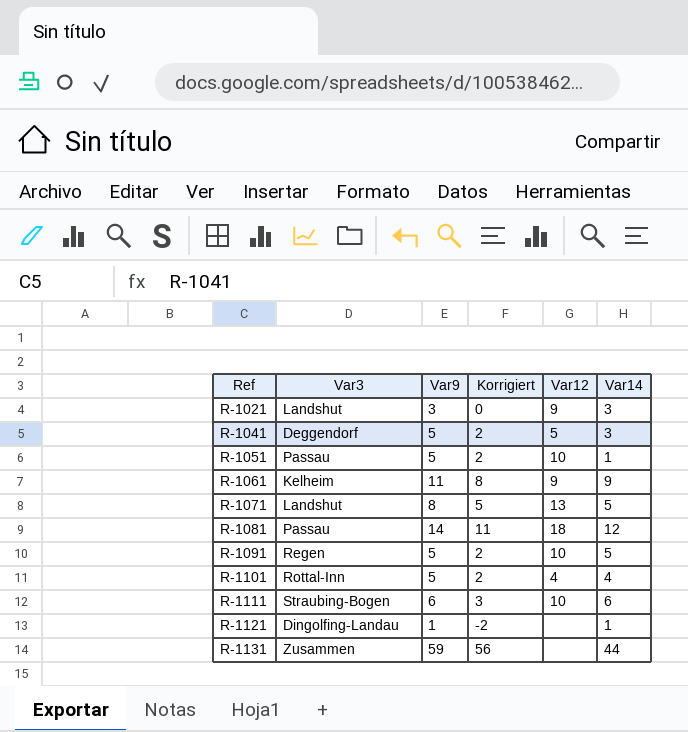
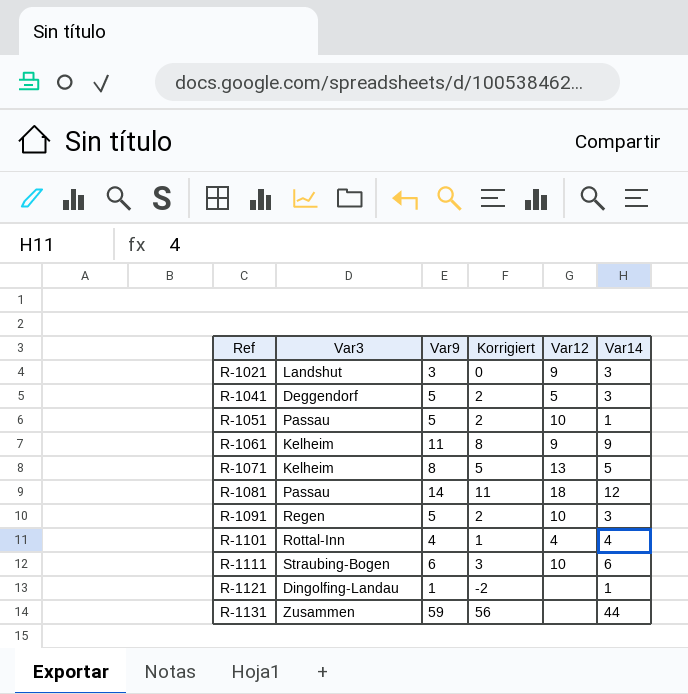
R-1071 | Var3: Landshut -> Kelheim
R-1091 | Var14: 5 -> 3
R-1101 | Var9: 5 -> 4
R-1101 | Korrigiert: 2 -> 1

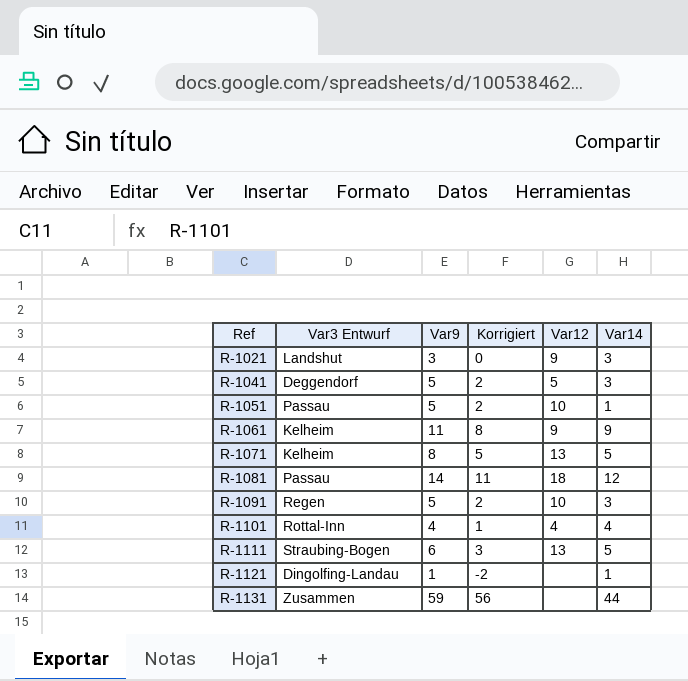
column name: Var3 -> Var3 Entwurf
R-1111 | Var12: 10 -> 13
R-1111 | Var14: 6 -> 5

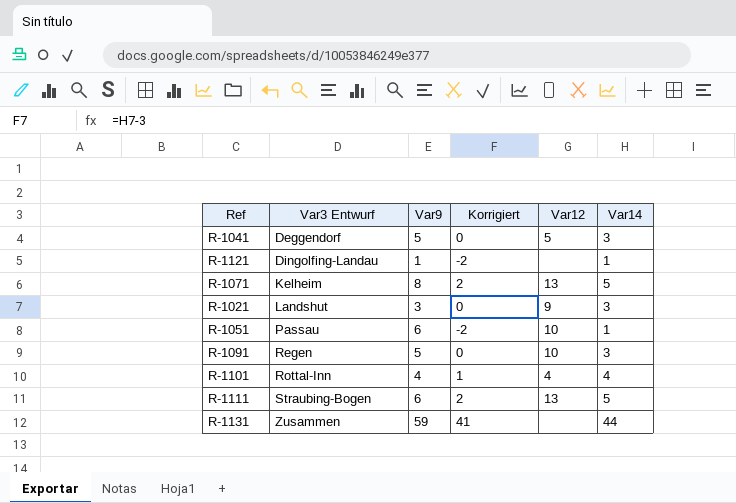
row order: Ref ascending -> Var3 Entwurf ascending
column Korrigiert | formula: [Var9] - 3 -> [Var14] - 3
row R-1061: Kelheim | 11 | 8 | 9 | 9 -> none
row R-1081: Passau | 14 | 11 | 18 | 12 -> none
R-1051 | Var9: 5 -> 6

